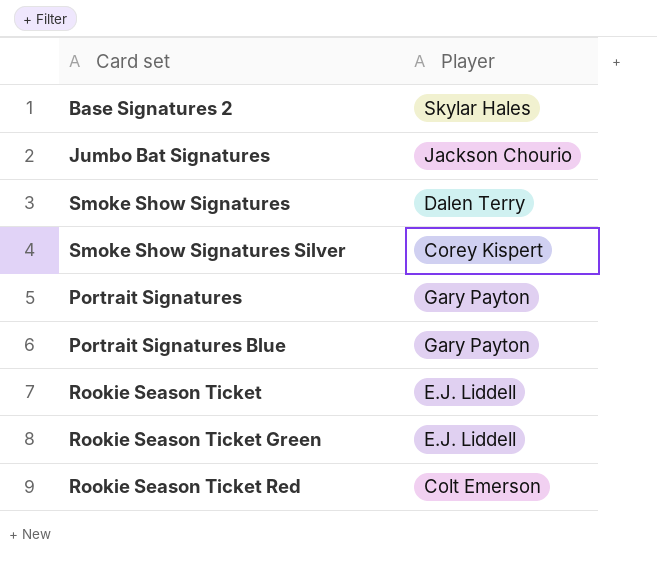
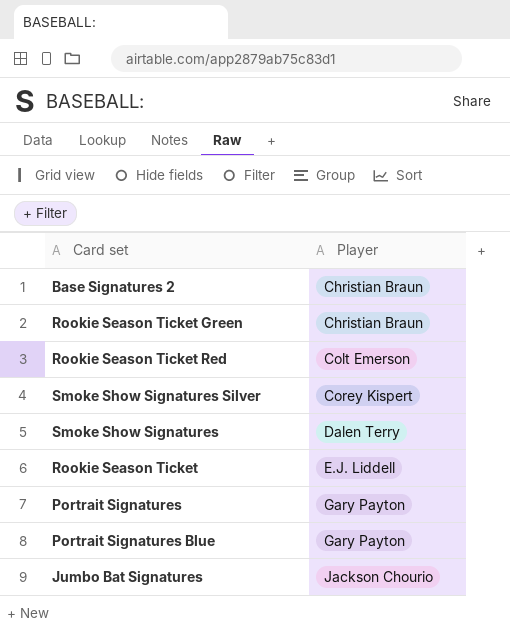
row order: none -> Player ascending
Base Signatures 2 | Player: Skylar Hales -> Christian Braun
Rookie Season Ticket Green | Player: E.J. Liddell -> Christian Braun

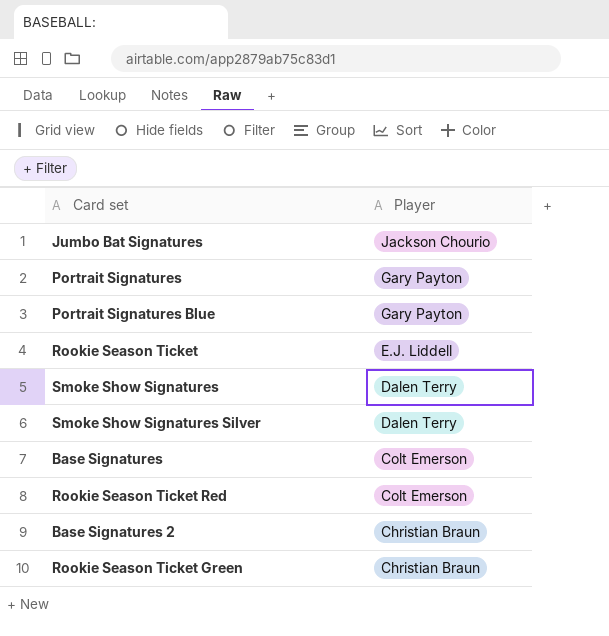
row order: Player ascending -> Player descending
Smoke Show Signatures Silver | Player: Corey Kispert -> Dalen Terry
row Base Signatures: none -> Colt Emerson

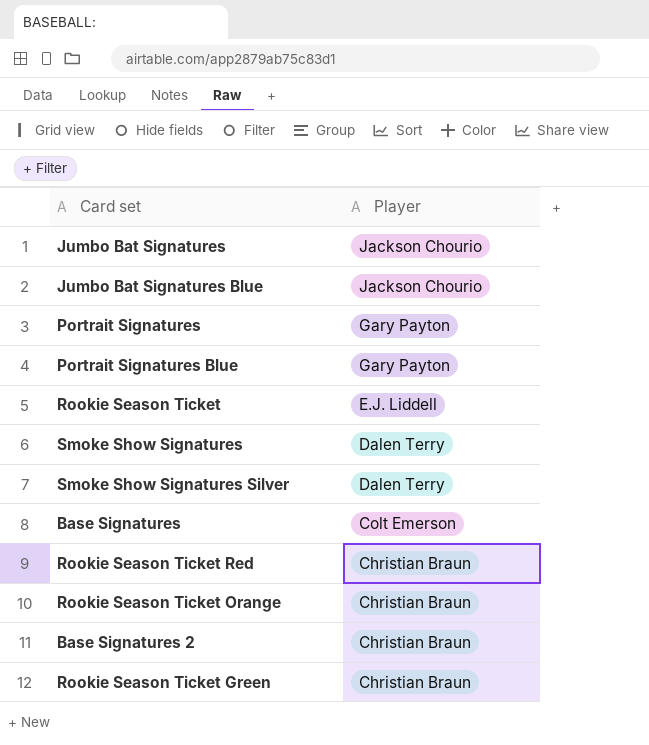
row Jumbo Bat Signatures Blue: none -> Jackson Chourio
Rookie Season Ticket Red | Player: Colt Emerson -> Christian Braun
row Rookie Season Ticket Orange: none -> Christian Braun

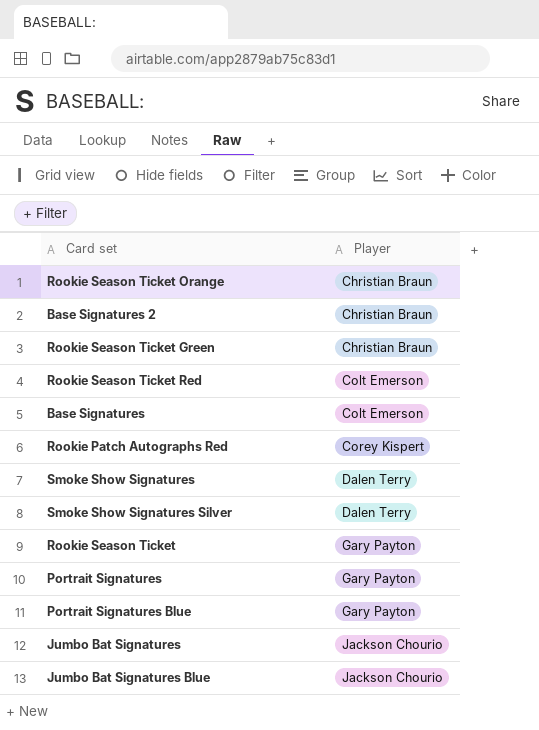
row order: Player descending -> Player ascending
Rookie Season Ticket Red | Player: Christian Braun -> Colt Emerson
row Rookie Patch Autographs Red: none -> Corey Kispert
Rookie Season Ticket | Player: E.J. Liddell -> Gary Payton

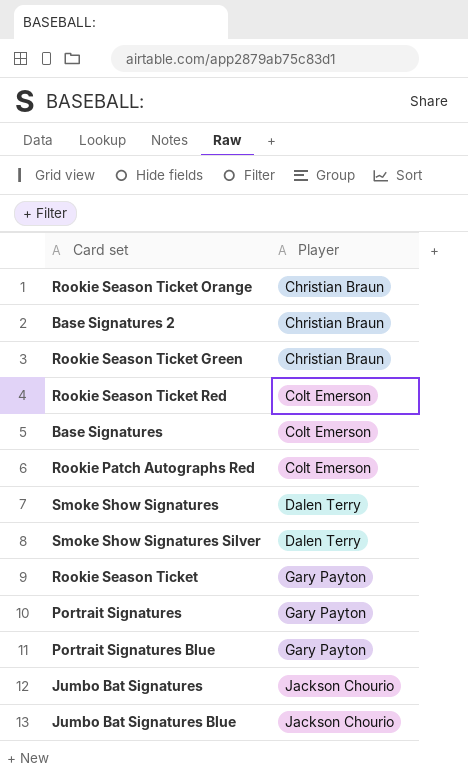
Rookie Patch Autographs Red | Player: Corey Kispert -> Colt Emerson

